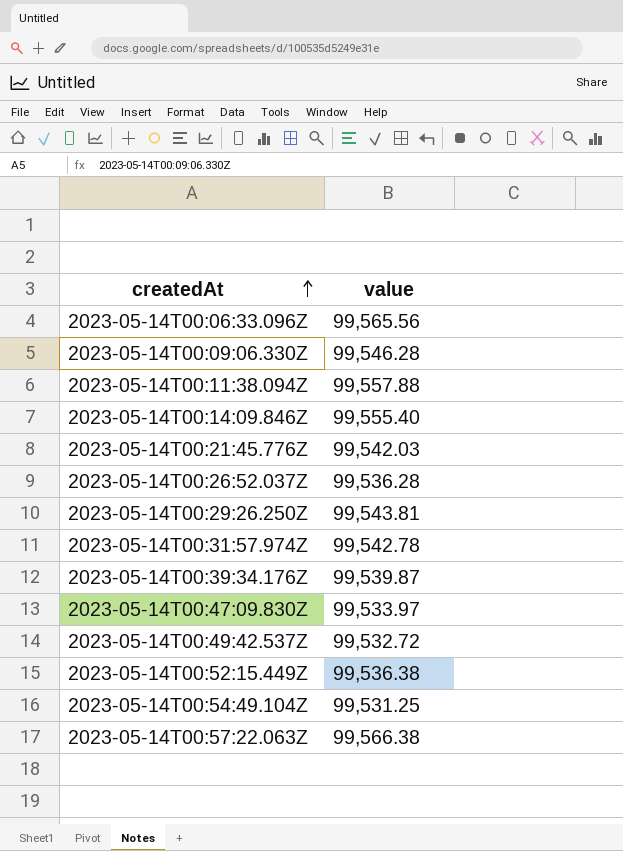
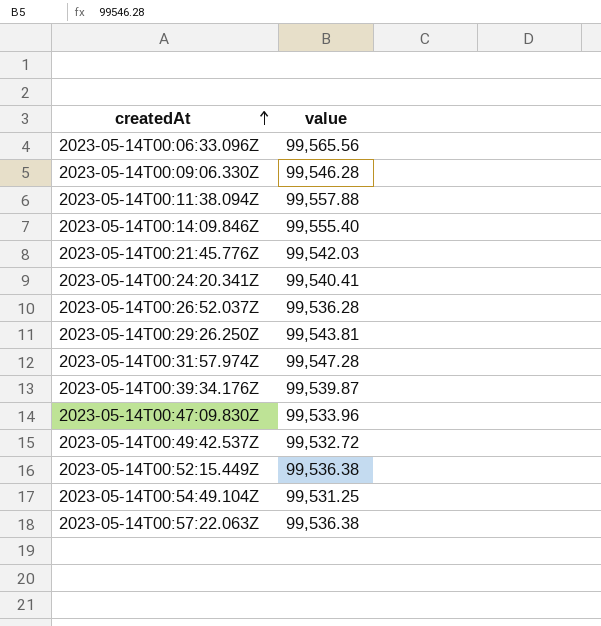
row 2023-05-14T00:24:20.341Z: none -> 99,540.41
2023-05-14T00:31:57.974Z | value: 99,542.78 -> 99,547.28
2023-05-14T00:47:09.830Z | value: 99,533.97 -> 99,533.96
2023-05-14T00:57:22.063Z | value: 99,566.38 -> 99,536.38

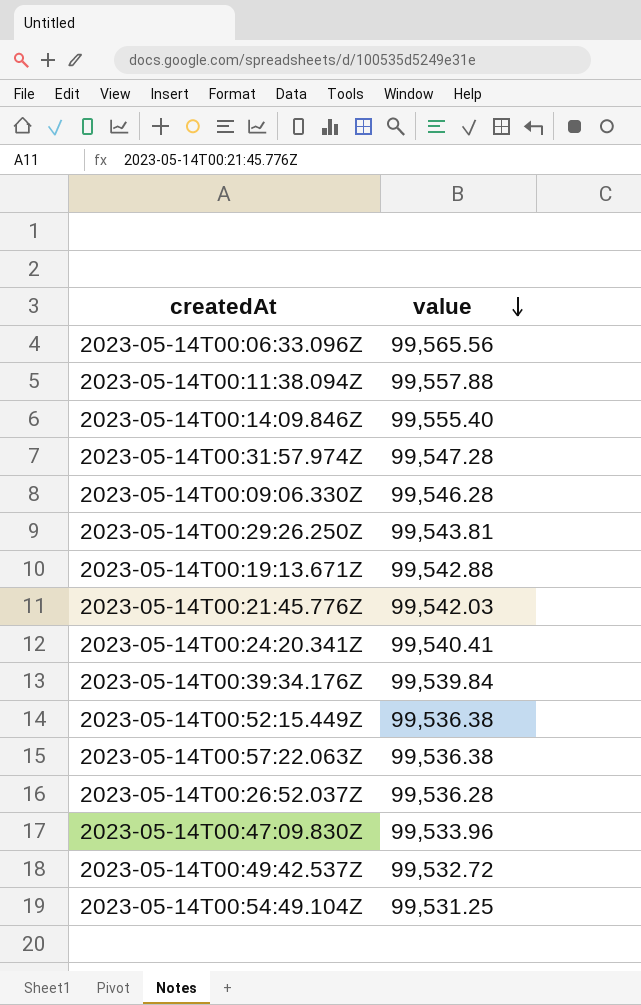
row order: createdAt ascending -> value descending
row 2023-05-14T00:19:13.671Z: none -> 99,542.88
2023-05-14T00:39:34.176Z | value: 99,539.87 -> 99,539.84

